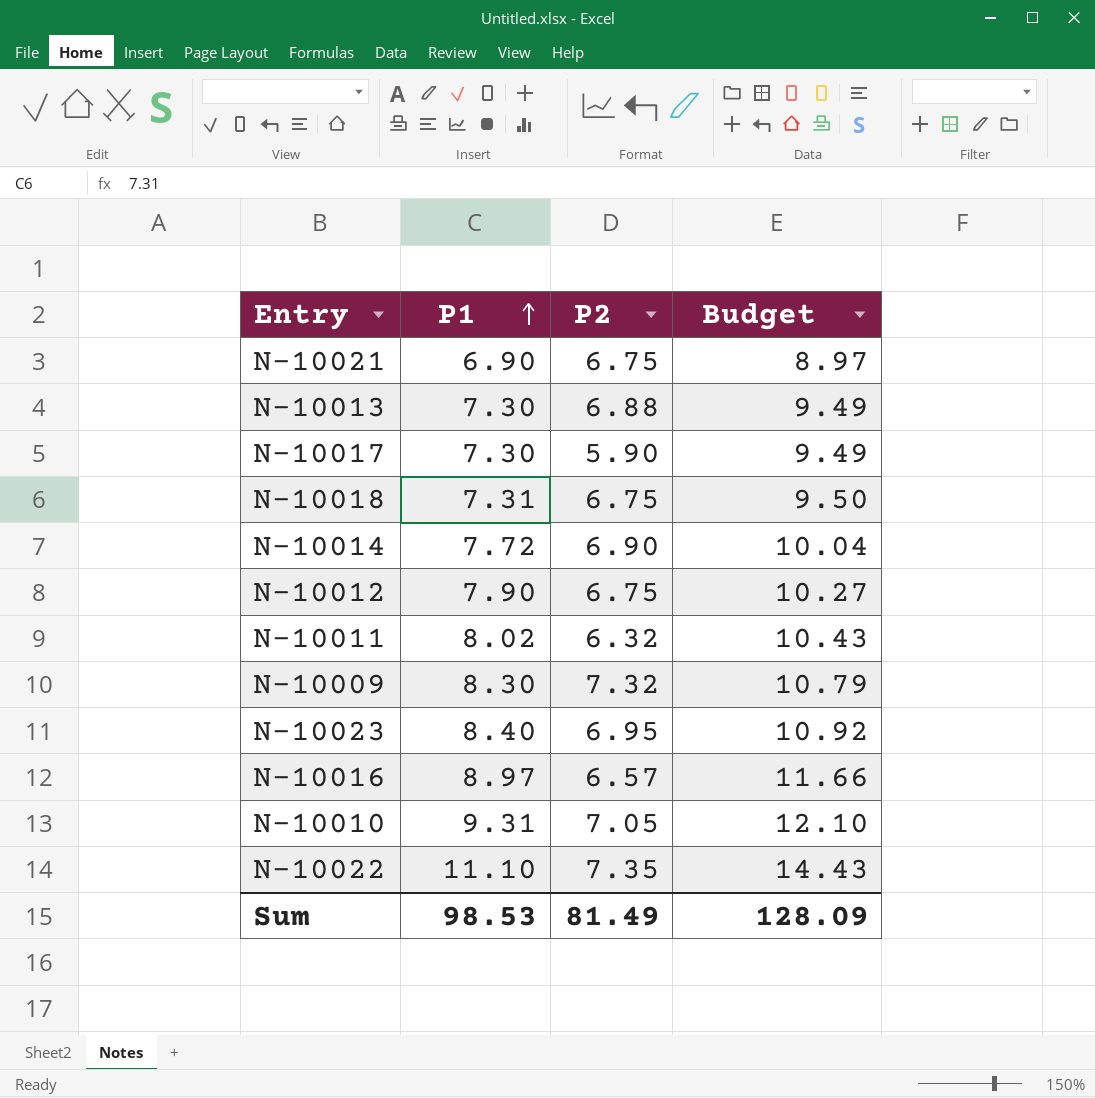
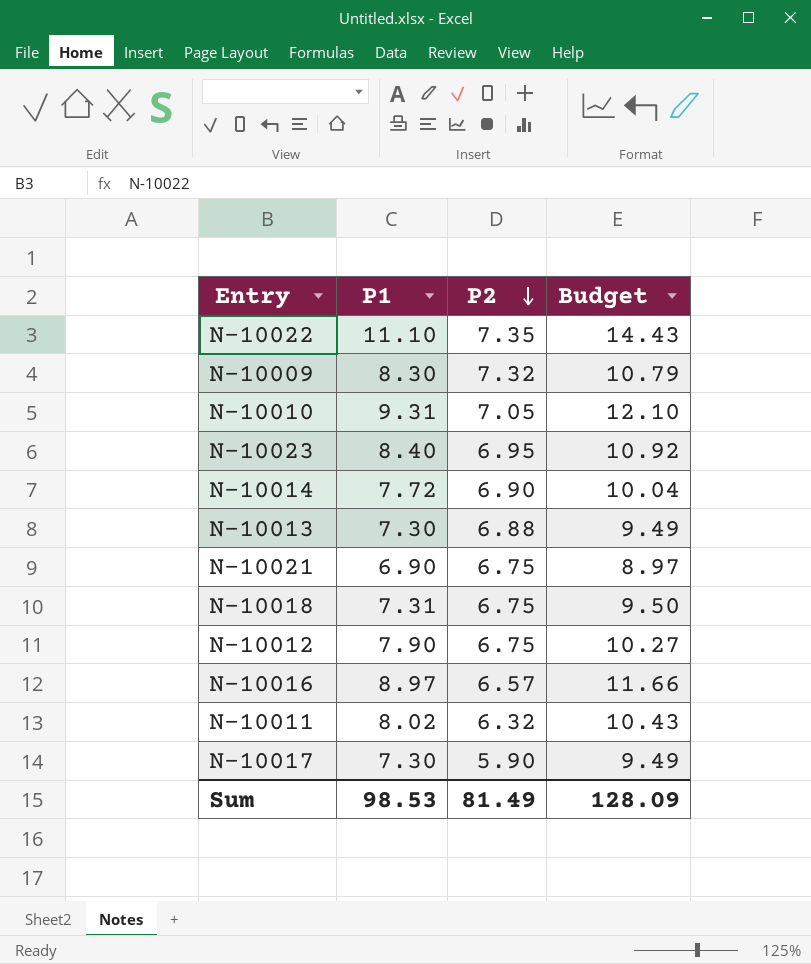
row order: P1 ascending -> P2 descending

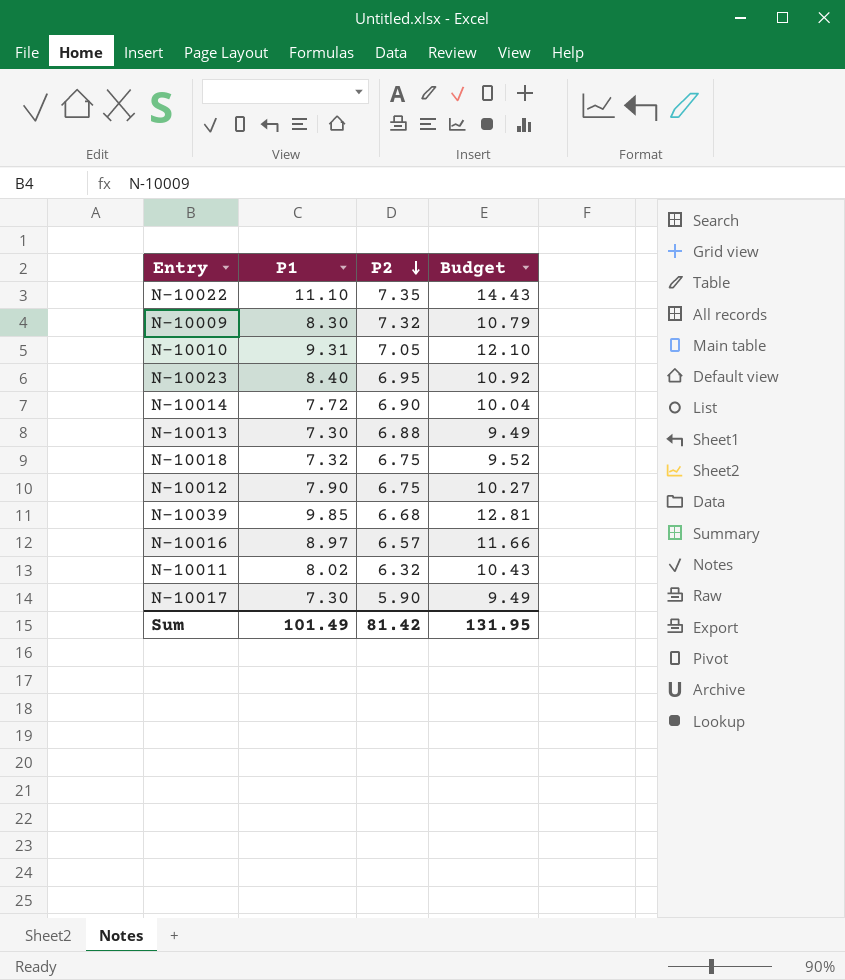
row N-10021: 6.90 | 6.75 | 8.97 -> none
N-10018 | P1: 7.31 -> 7.32
N-10018 | Budget: 9.50 -> 9.52
row N-10039: none -> 9.85 | 6.68 | 12.81
Sum | P1: 98.53 -> 101.49
Sum | P2: 81.49 -> 81.42
Sum | Budget: 128.09 -> 131.95

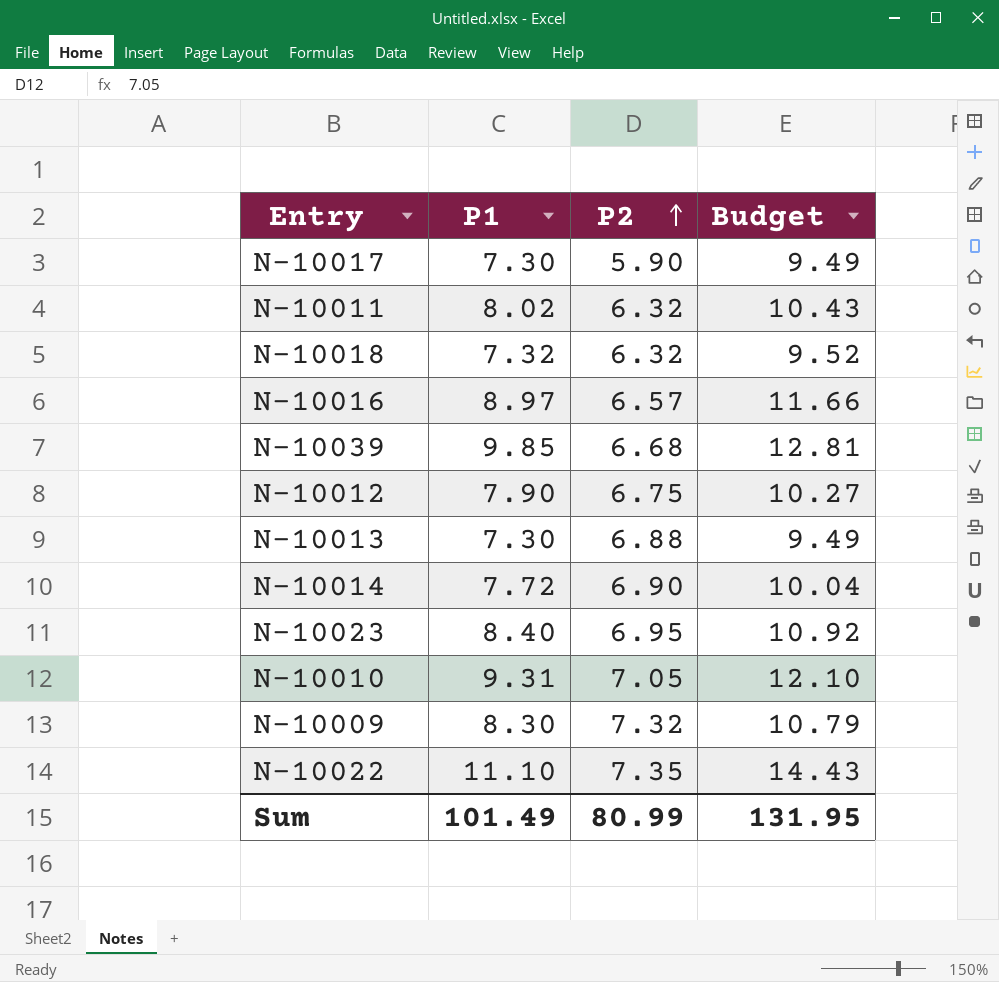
row order: P2 descending -> P2 ascending
N-10018 | P2: 6.75 -> 6.32
Sum | P2: 81.42 -> 80.99

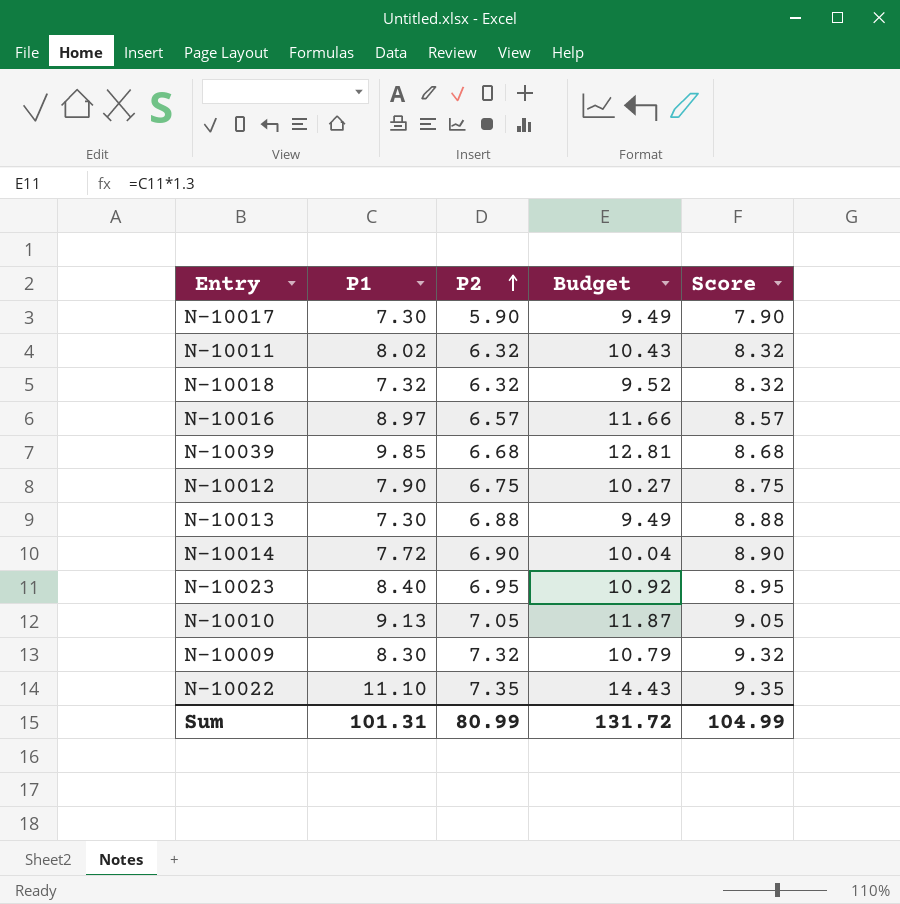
column Score | formula: none -> [P2] + 2
N-10010 | P1: 9.31 -> 9.13
N-10010 | Budget: 12.10 -> 11.87
Sum | P1: 101.49 -> 101.31
Sum | Budget: 131.95 -> 131.72

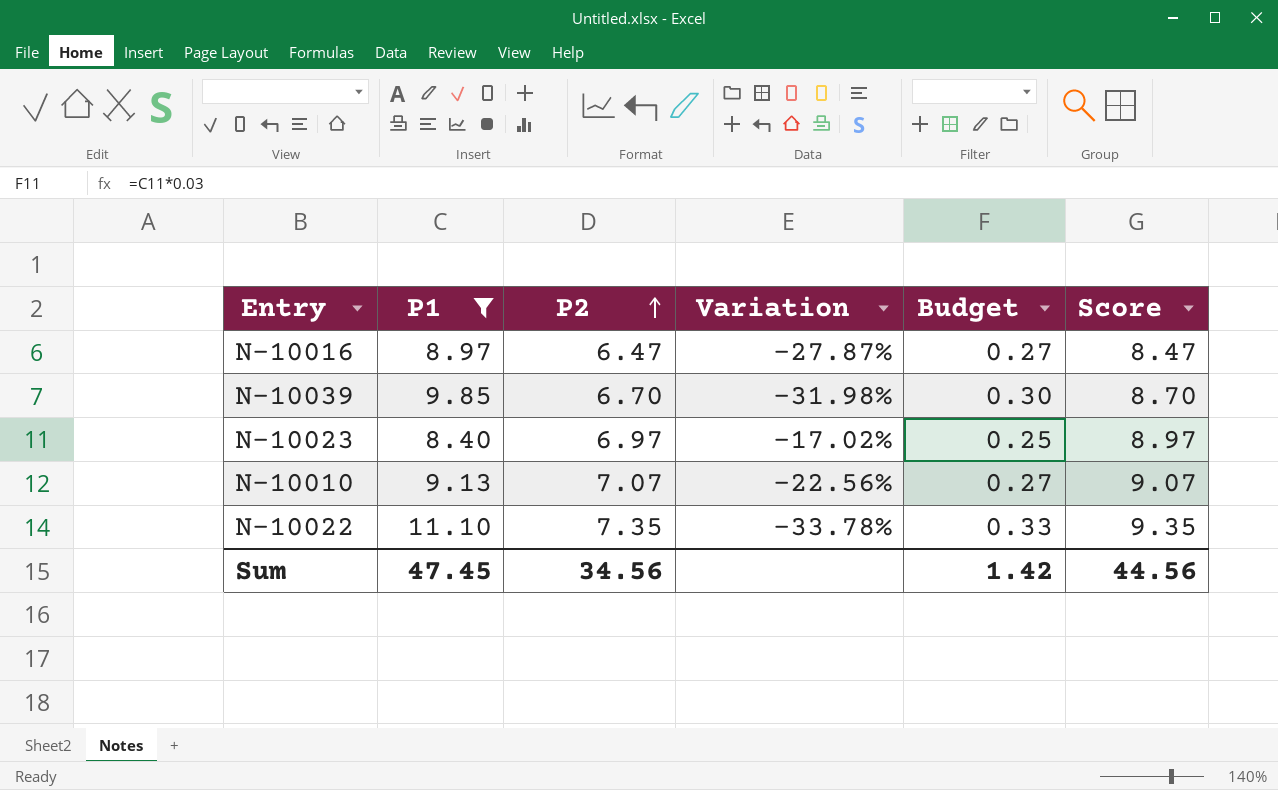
filter: none -> P1 >= 8.40
column Variation | formula: none -> ([P2] - [P1]) / [P1]
column Budget | formula: [P1] * 1.3 -> [P1] * 0.03
N-10016 | P2: 6.57 -> 6.47
N-10016 | Score: 8.57 -> 8.47
N-10039 | P2: 6.68 -> 6.70
N-10039 | Score: 8.68 -> 8.70
N-10023 | P2: 6.95 -> 6.97
N-10023 | Score: 8.95 -> 8.97
N-10010 | P2: 7.05 -> 7.07
N-10010 | Score: 9.05 -> 9.07
Sum | P1: 101.31 -> 47.45
Sum | P2: 80.99 -> 34.56
Sum | Budget: 131.72 -> 1.42
Sum | Score: 104.99 -> 44.56

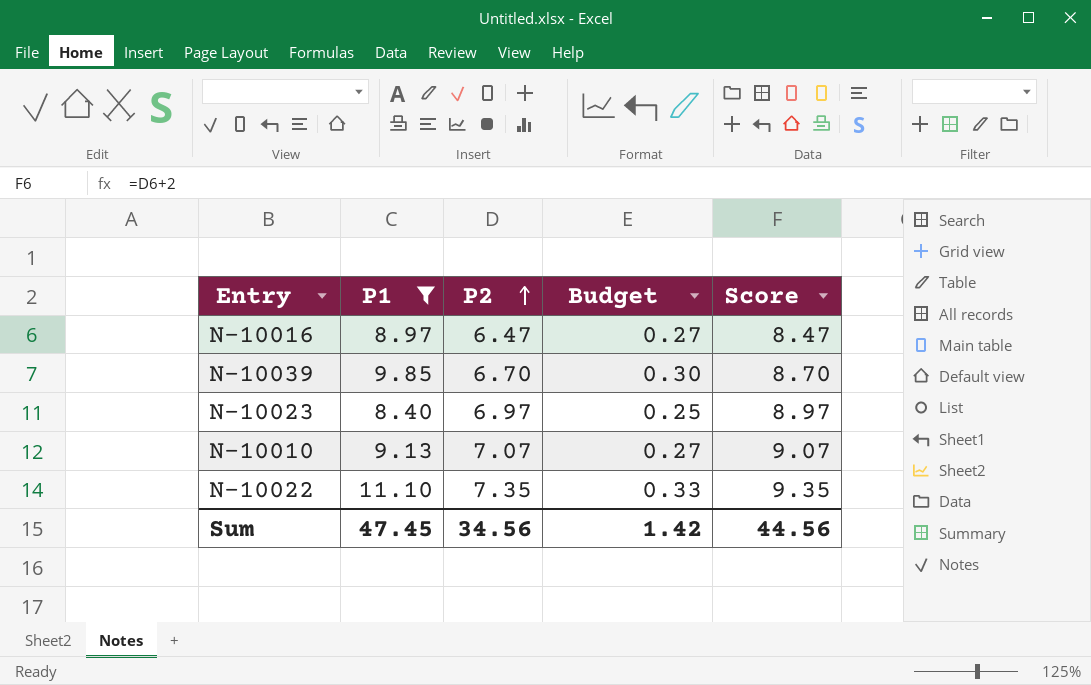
column Variation | formula: ([P2] - [P1]) / [P1] -> none

